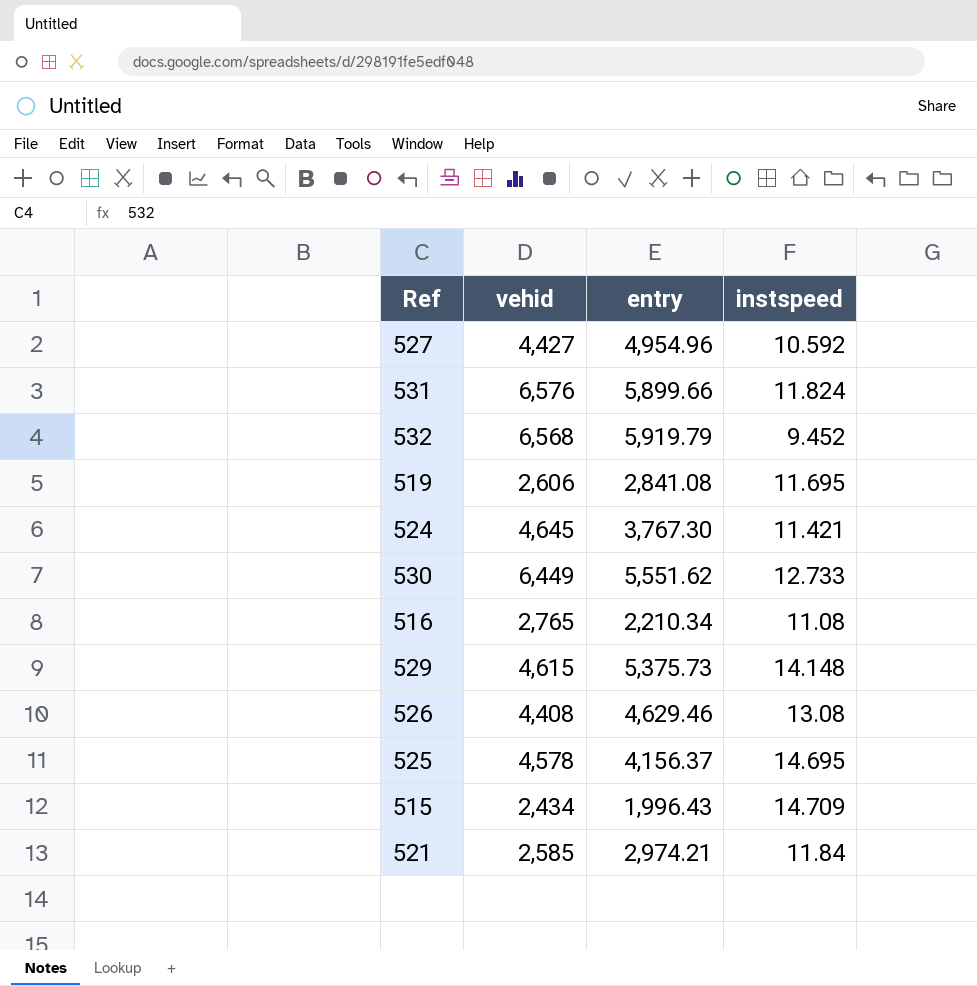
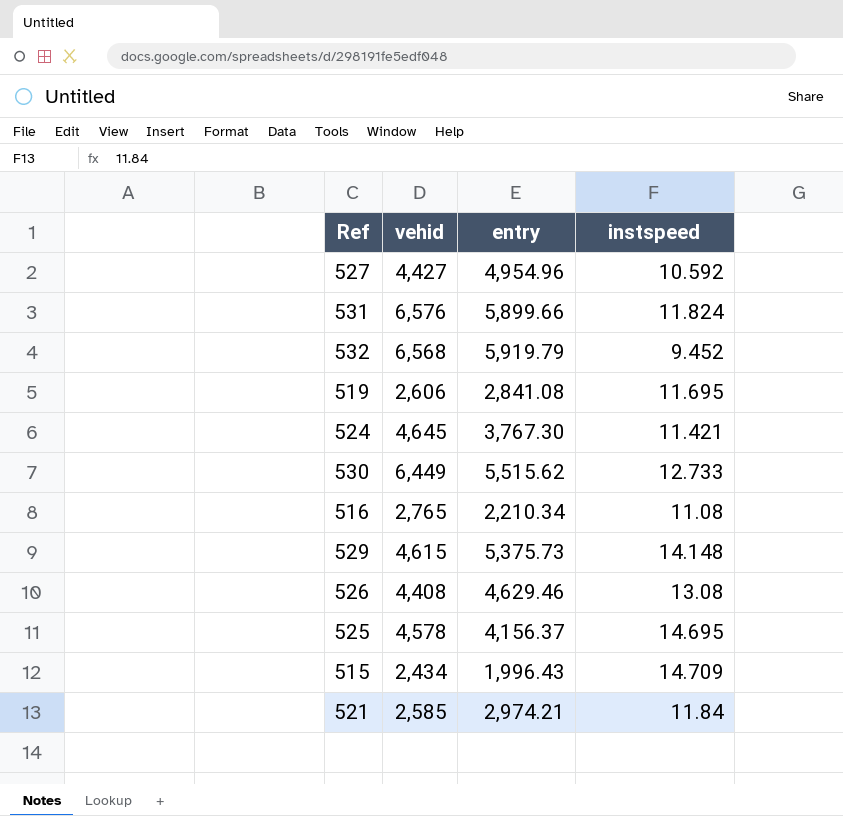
530 | entry: 5,551.62 -> 5,515.62

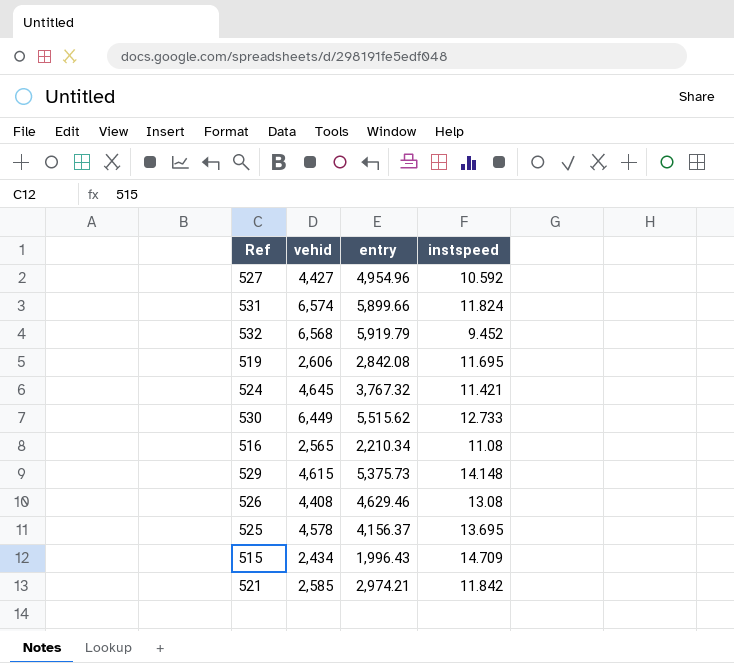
531 | vehid: 6,576 -> 6,574
519 | entry: 2,841.08 -> 2,842.08
524 | entry: 3,767.30 -> 3,767.32
516 | vehid: 2,765 -> 2,565
525 | instspeed: 14.695 -> 13.695
521 | instspeed: 11.84 -> 11.842

